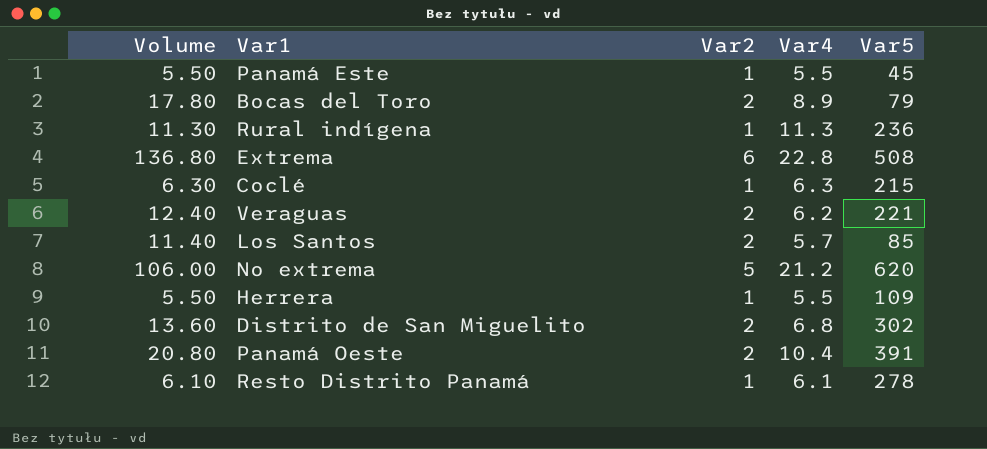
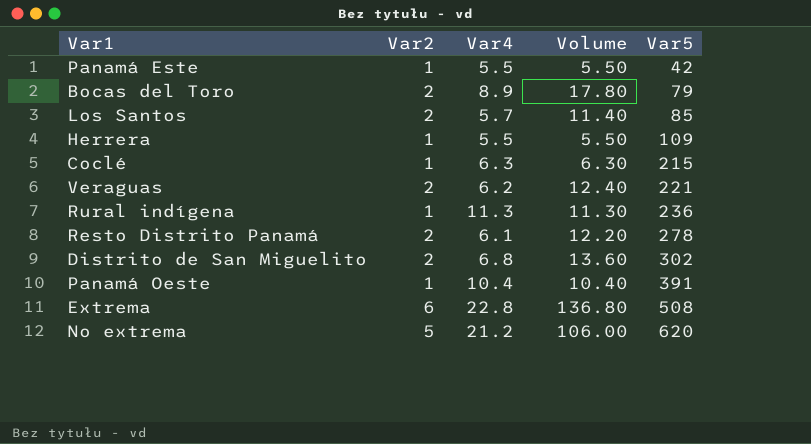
row order: none -> Var5 ascending
column Volume | position: 1 -> 4
Panamá Este | Var5: 45 -> 42
Resto Distrito Panamá | Var2: 1 -> 2
Resto Distrito Panamá | Volume: 6.10 -> 12.20
Panamá Oeste | Var2: 2 -> 1
Panamá Oeste | Volume: 20.80 -> 10.40

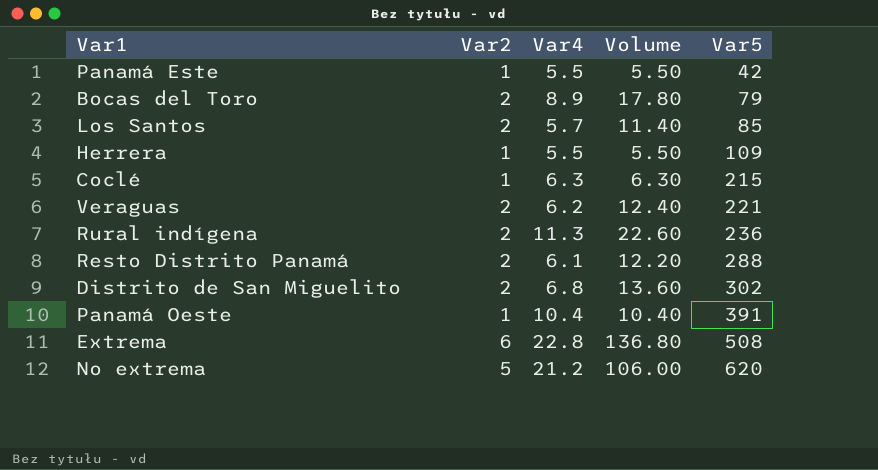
Rural indígena | Var2: 1 -> 2
Rural indígena | Volume: 11.30 -> 22.60
Resto Distrito Panamá | Var5: 278 -> 288

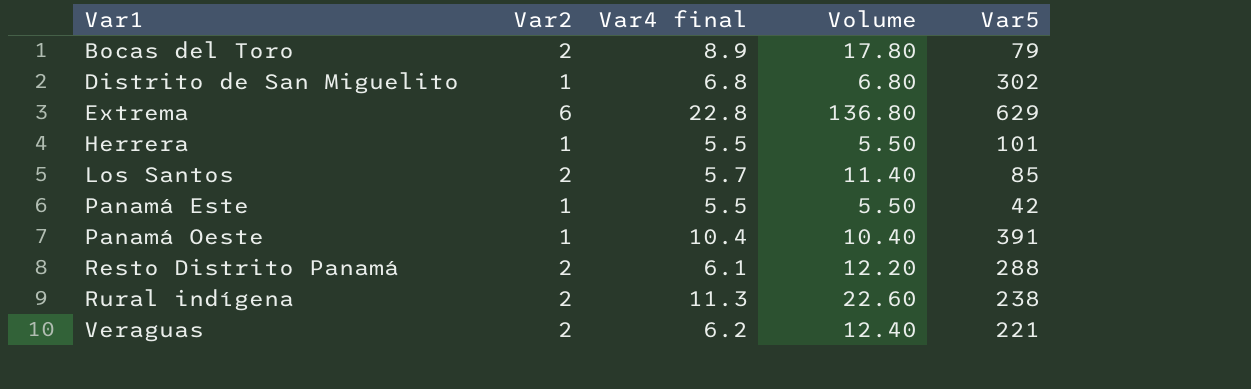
row order: Var5 ascending -> Var1 ascending
column name: Var4 -> Var4 final
row Coclé: 1 | 6.3 | 6.30 | 215 -> none
row No extrema: 5 | 21.2 | 106.00 | 620 -> none
Distrito de San Miguelito | Var2: 2 -> 1
Distrito de San Miguelito | Volume: 13.60 -> 6.80
Extrema | Var5: 508 -> 629
Herrera | Var5: 109 -> 101
Rural indígena | Var5: 236 -> 238

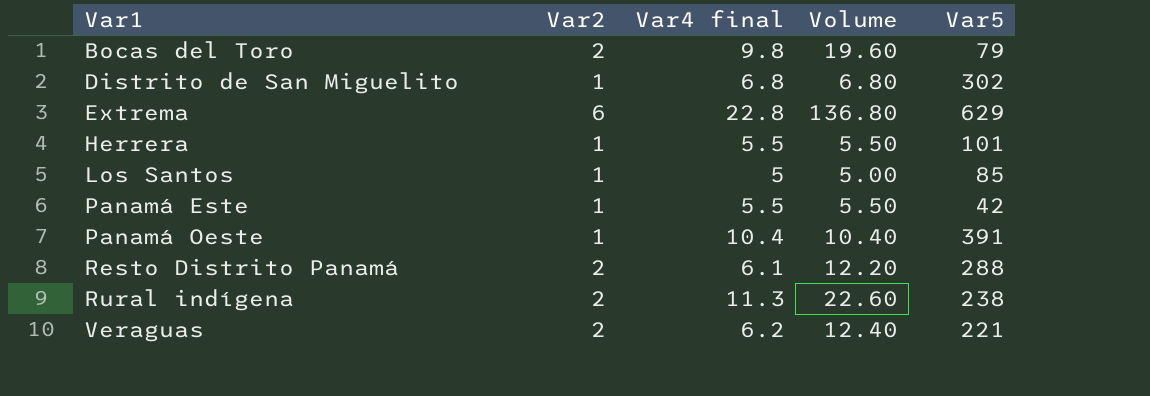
Bocas del Toro | Var4 final: 8.9 -> 9.8
Bocas del Toro | Volume: 17.80 -> 19.60
Los Santos | Var2: 2 -> 1
Los Santos | Var4 final: 5.7 -> 5
Los Santos | Volume: 11.40 -> 5.00

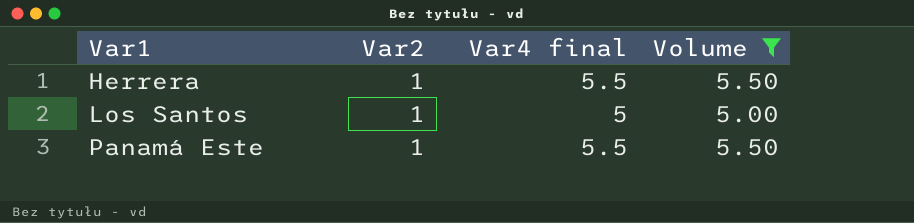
filter: none -> Volume <= 5.50
column Var5 | position: 5 -> none

